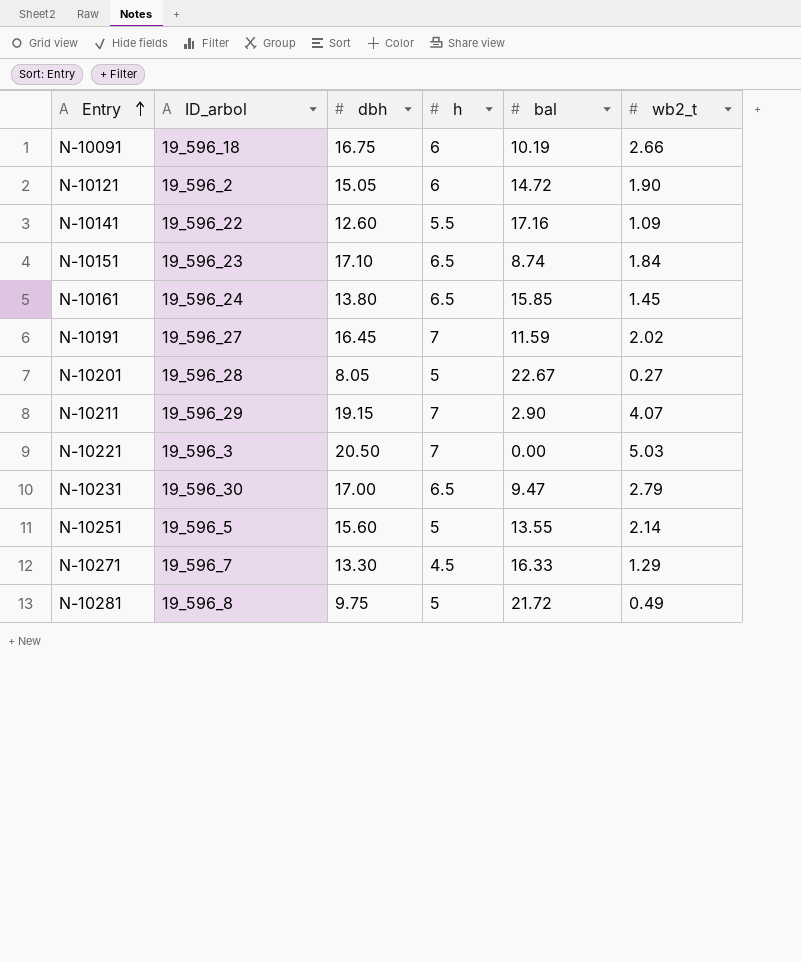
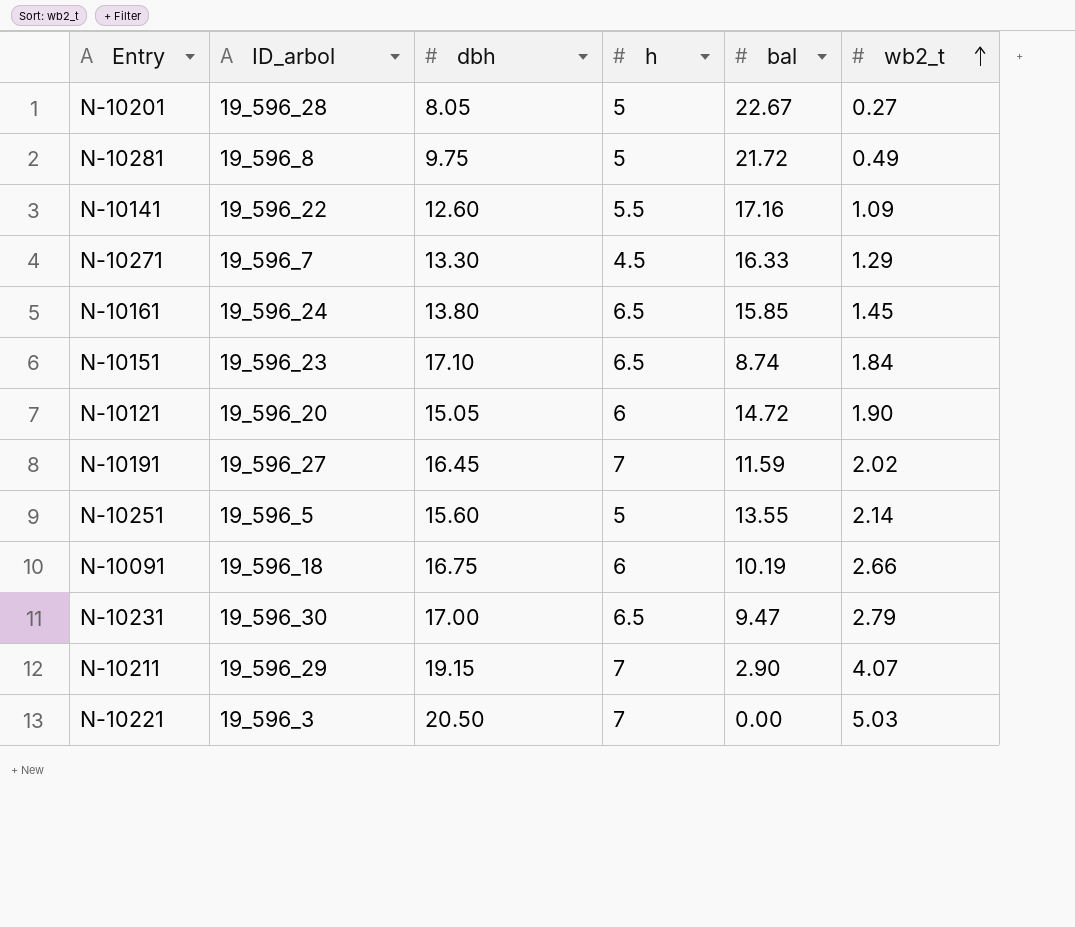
row order: Entry ascending -> wb2_t ascending
N-10121 | ID_arbol: 19_596_2 -> 19_596_20

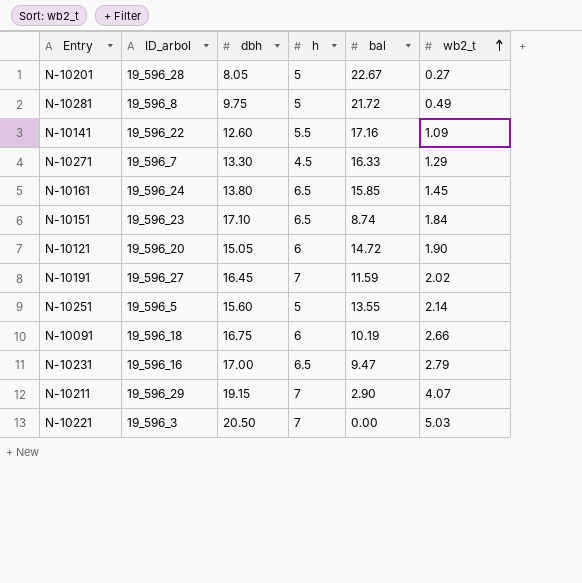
N-10231 | ID_arbol: 19_596_30 -> 19_596_16

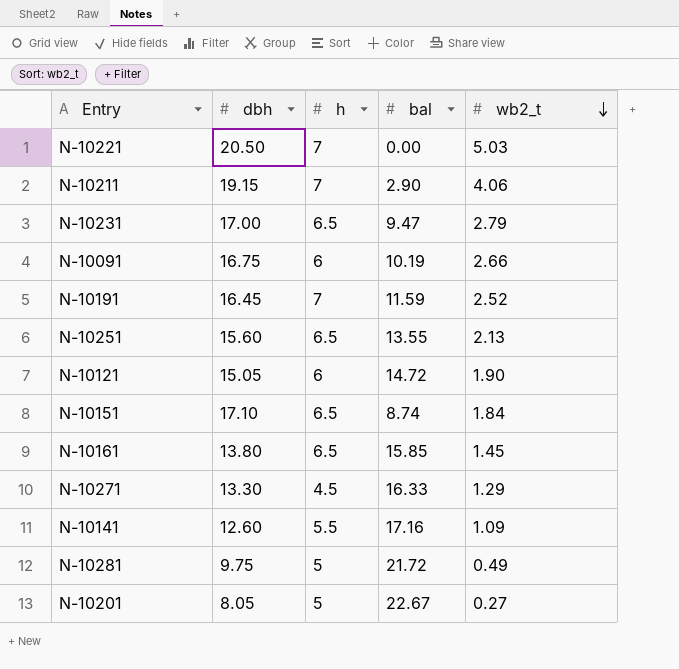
row order: wb2_t ascending -> wb2_t descending
column ID_arbol | position: 2 -> none
N-10211 | wb2_t: 4.07 -> 4.06
N-10191 | wb2_t: 2.02 -> 2.52
N-10251 | h: 5 -> 6.5
N-10251 | wb2_t: 2.14 -> 2.13

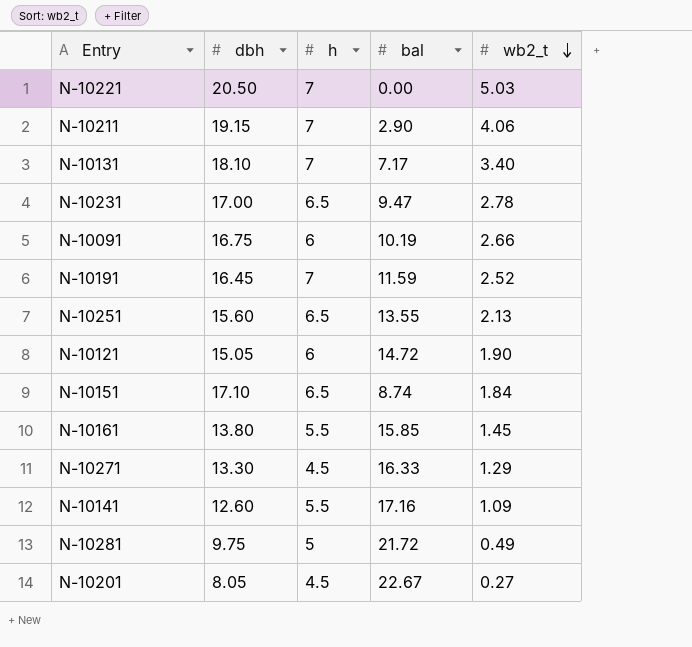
row N-10131: none -> 18.10 | 7 | 7.17 | 3.40
N-10231 | wb2_t: 2.79 -> 2.78
N-10161 | h: 6.5 -> 5.5
N-10201 | h: 5 -> 4.5

